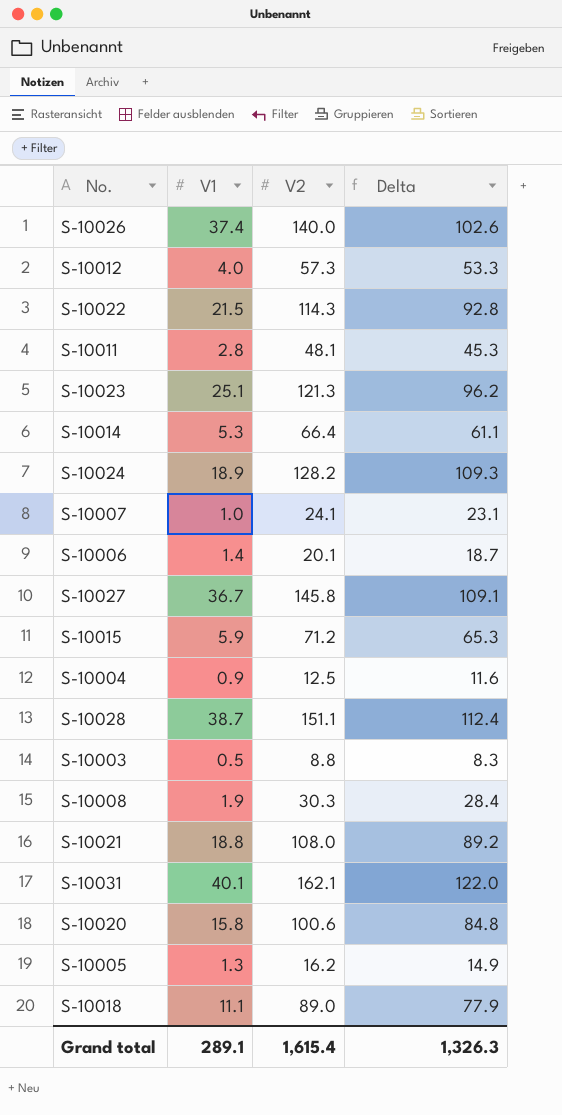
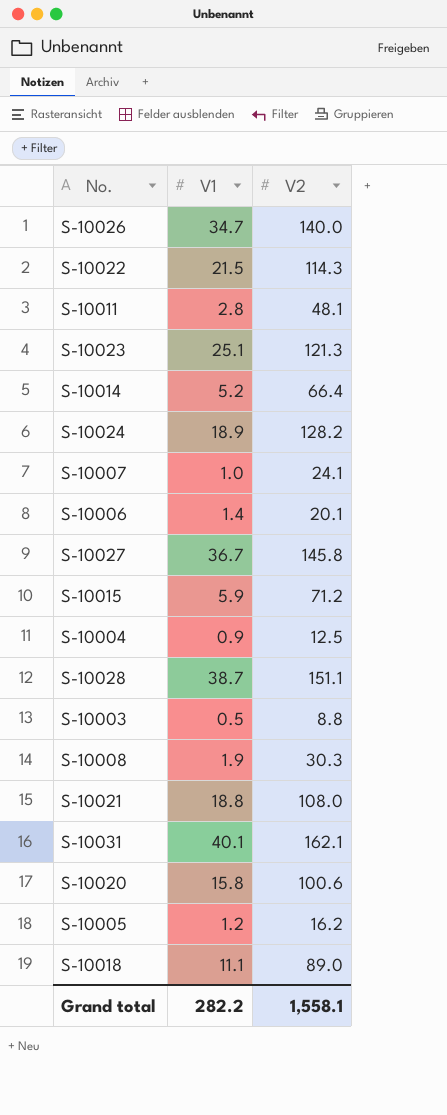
column Delta | formula: [V2] - [V1] -> none
row S-10012: 4.0 | 57.3 | 53.3 -> none
S-10026 | V1: 37.4 -> 34.7
S-10014 | V1: 5.3 -> 5.2
S-10005 | V1: 1.3 -> 1.2
Grand total | V1: 289.1 -> 282.2
Grand total | V2: 1,615.4 -> 1,558.1

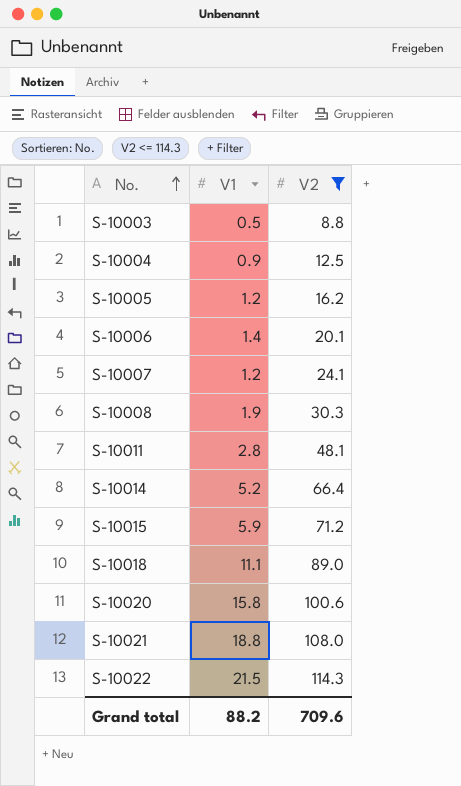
filter: none -> V2 <= 114.3
row order: none -> No. ascending
S-10007 | V1: 1.0 -> 1.2
Grand total | V1: 282.2 -> 88.2
Grand total | V2: 1,558.1 -> 709.6

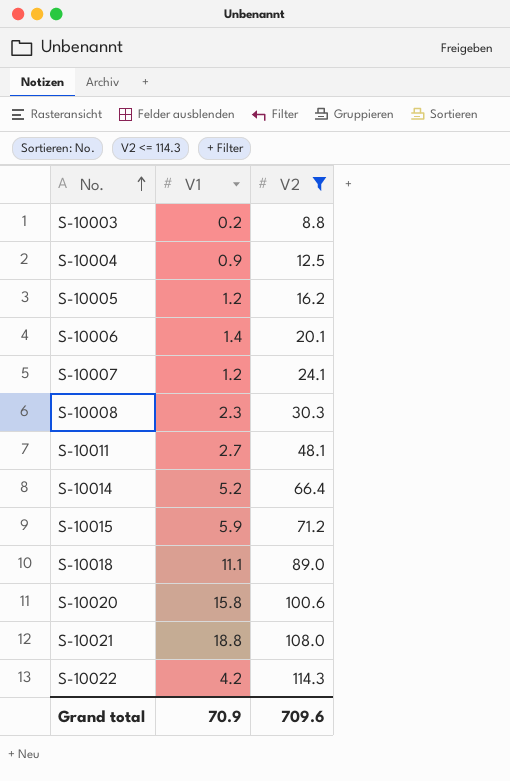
S-10003 | V1: 0.5 -> 0.2
S-10008 | V1: 1.9 -> 2.3
S-10011 | V1: 2.8 -> 2.7
S-10022 | V1: 21.5 -> 4.2
Grand total | V1: 88.2 -> 70.9

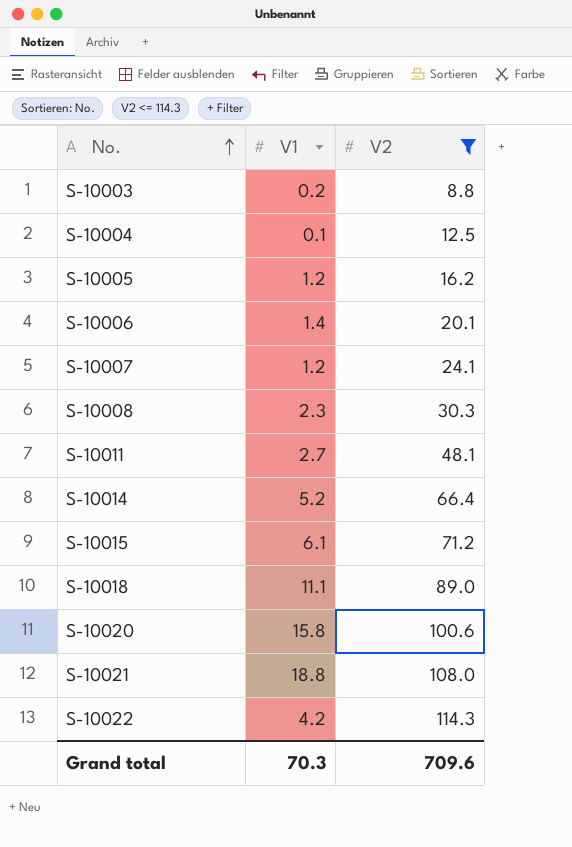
S-10004 | V1: 0.9 -> 0.1
S-10015 | V1: 5.9 -> 6.1
Grand total | V1: 70.9 -> 70.3

